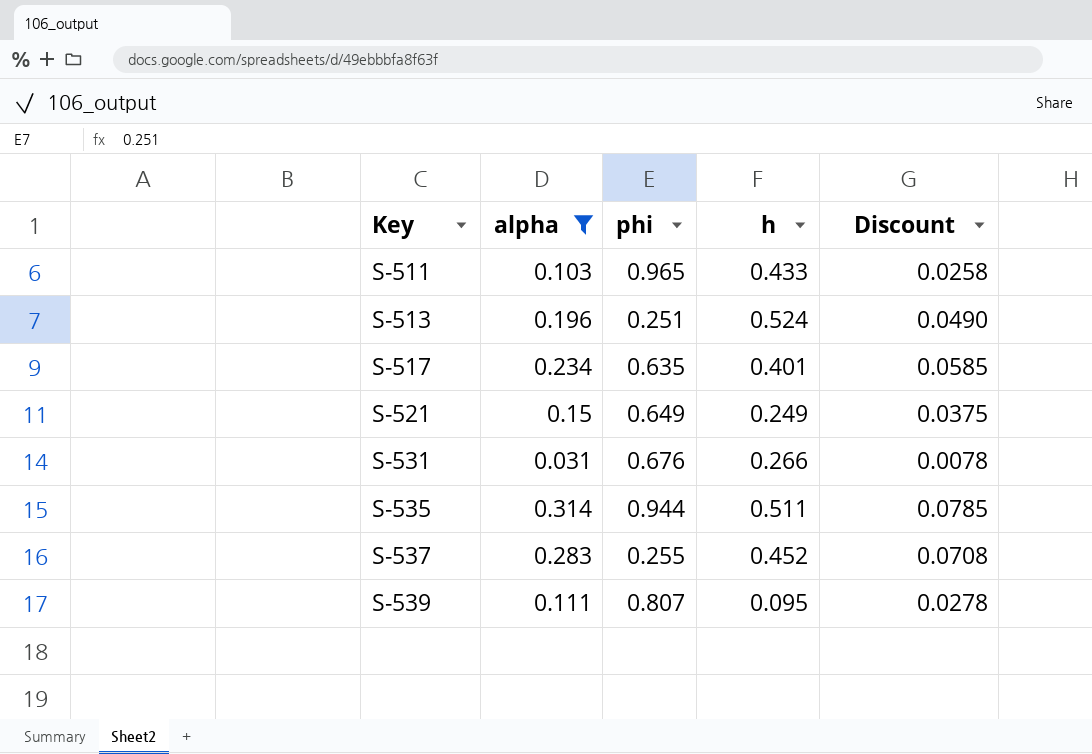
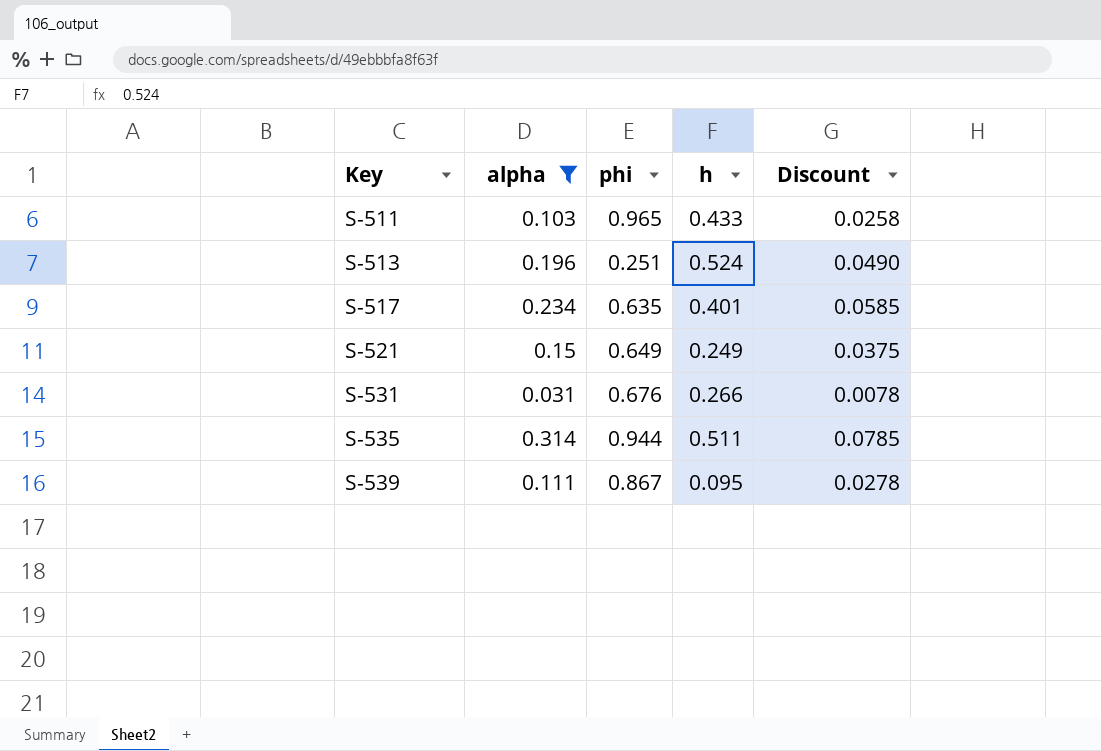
row S-537: 0.283 | 0.255 | 0.452 | 0.0708 -> none
S-539 | phi: 0.807 -> 0.867

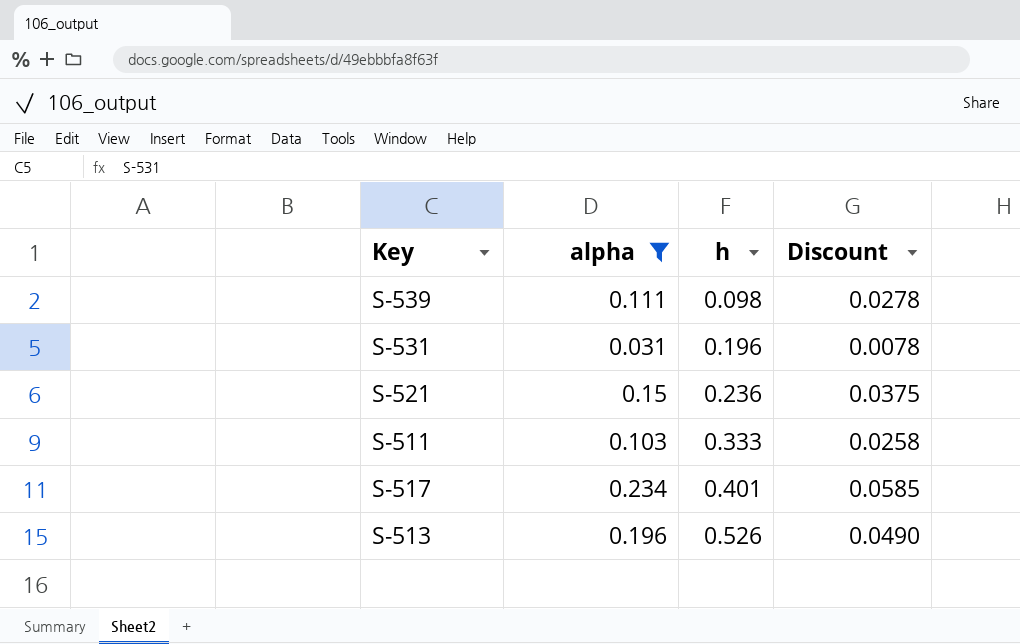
row order: Key ascending -> h ascending
column phi | position: 3 -> none
row S-535: 0.314 | 0.944 | 0.511 | 0.0785 -> none
S-539 | h: 0.095 -> 0.098
S-531 | h: 0.266 -> 0.196
S-521 | h: 0.249 -> 0.236
S-511 | h: 0.433 -> 0.333
S-513 | h: 0.524 -> 0.526

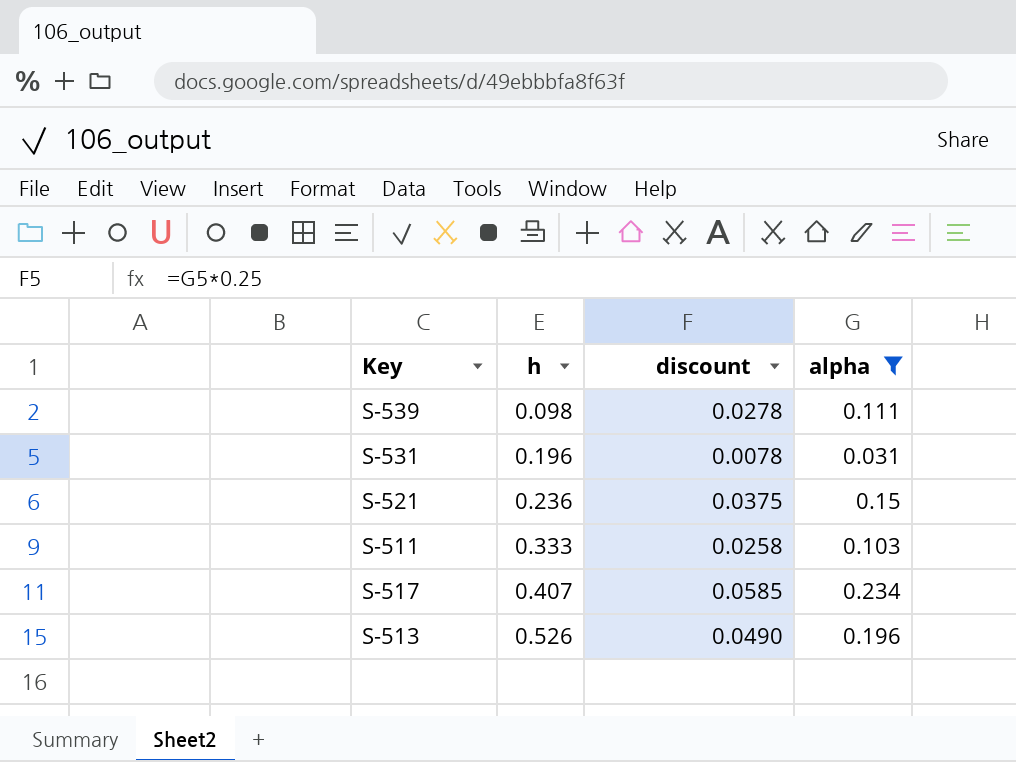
column name: Discount -> discount
column alpha | position: 2 -> 4
S-517 | h: 0.401 -> 0.407

